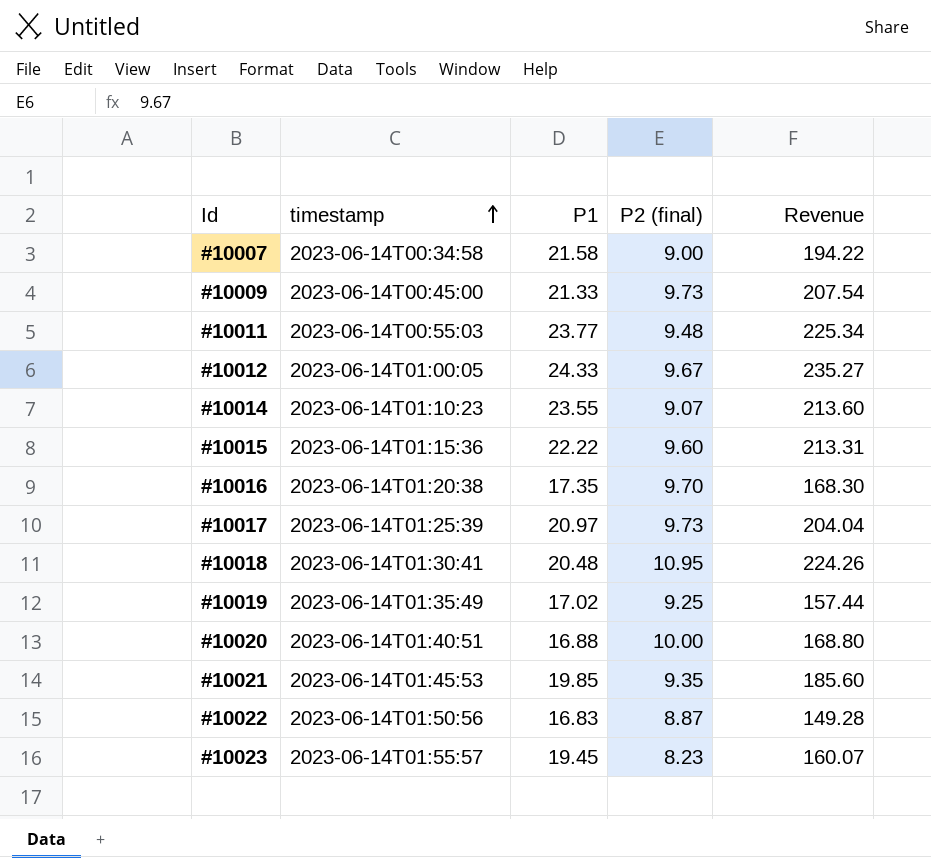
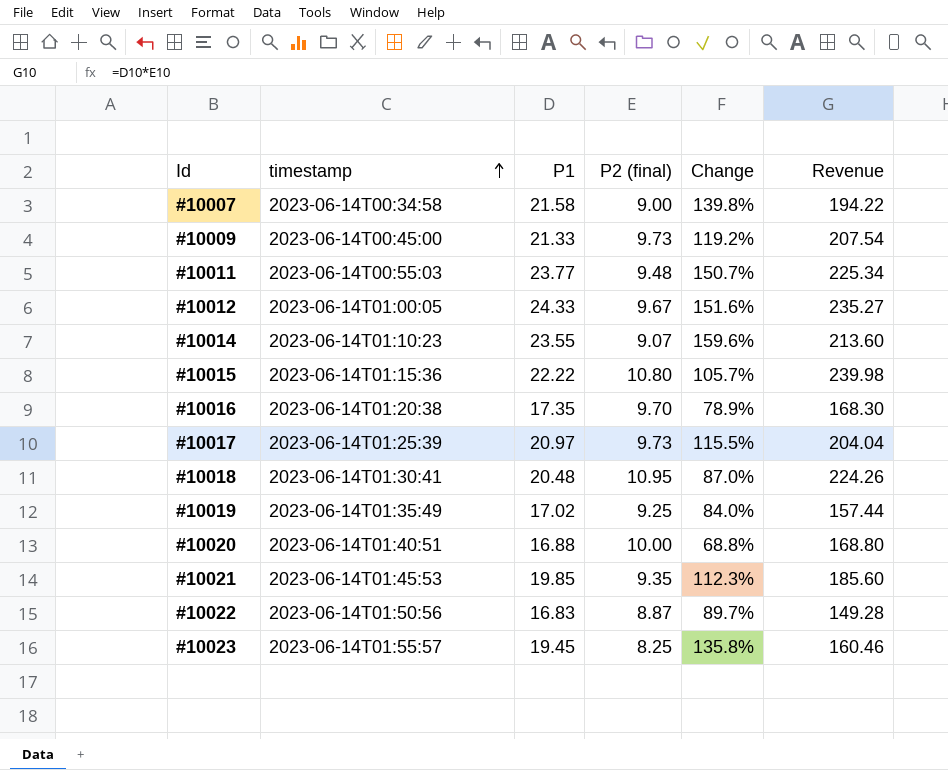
column Change | formula: none -> ([P1] - [P2 (final)]) / [P2 (final)]
#10015 | P2 (final): 9.60 -> 10.80
#10015 | Revenue: 213.31 -> 239.98
#10023 | P2 (final): 8.23 -> 8.25
#10023 | Revenue: 160.07 -> 160.46

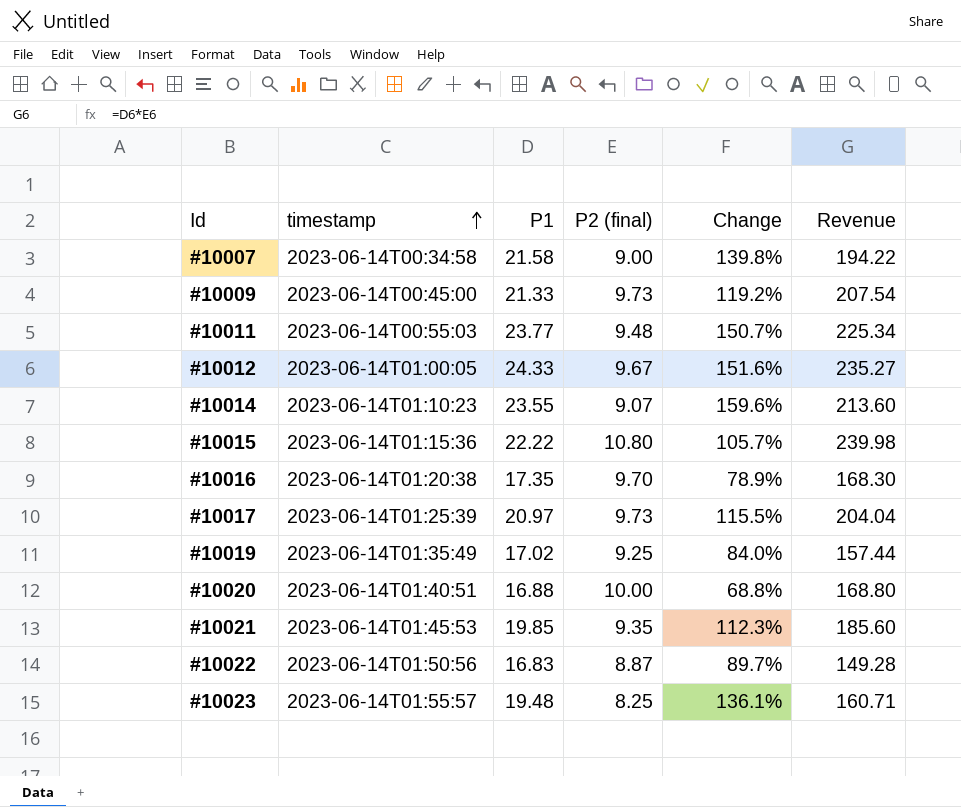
row #10018: 2023-06-14T01:30:41 | 20.48 | 10.95 | 87.0% | 224.26 -> none
#10023 | P1: 19.45 -> 19.48
#10023 | Change: 135.8% -> 136.1%
#10023 | Revenue: 160.46 -> 160.71

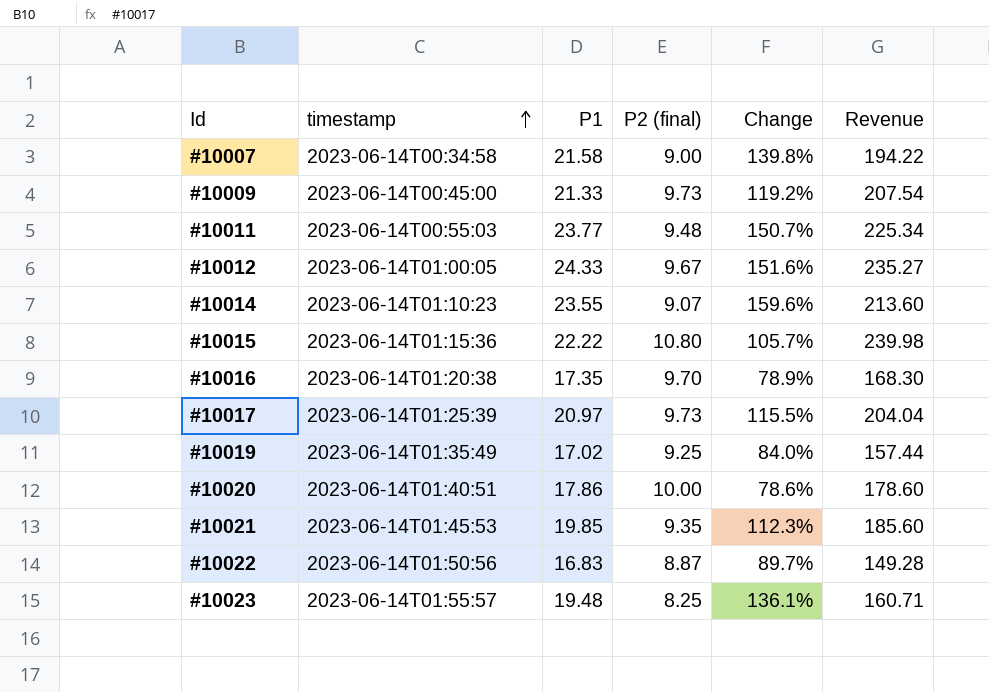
#10020 | P1: 16.88 -> 17.86
#10020 | Change: 68.8% -> 78.6%
#10020 | Revenue: 168.80 -> 178.60

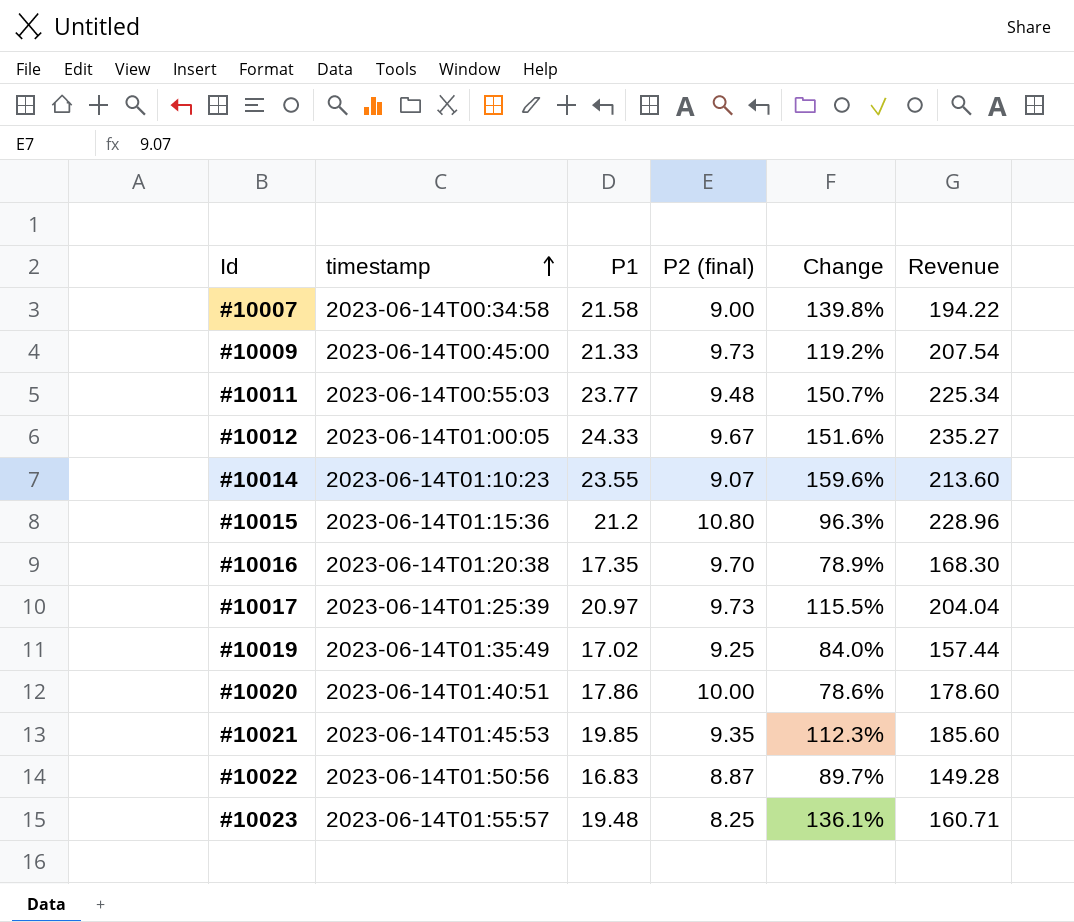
#10015 | P1: 22.22 -> 21.2
#10015 | Change: 105.7% -> 96.3%
#10015 | Revenue: 239.98 -> 228.96

